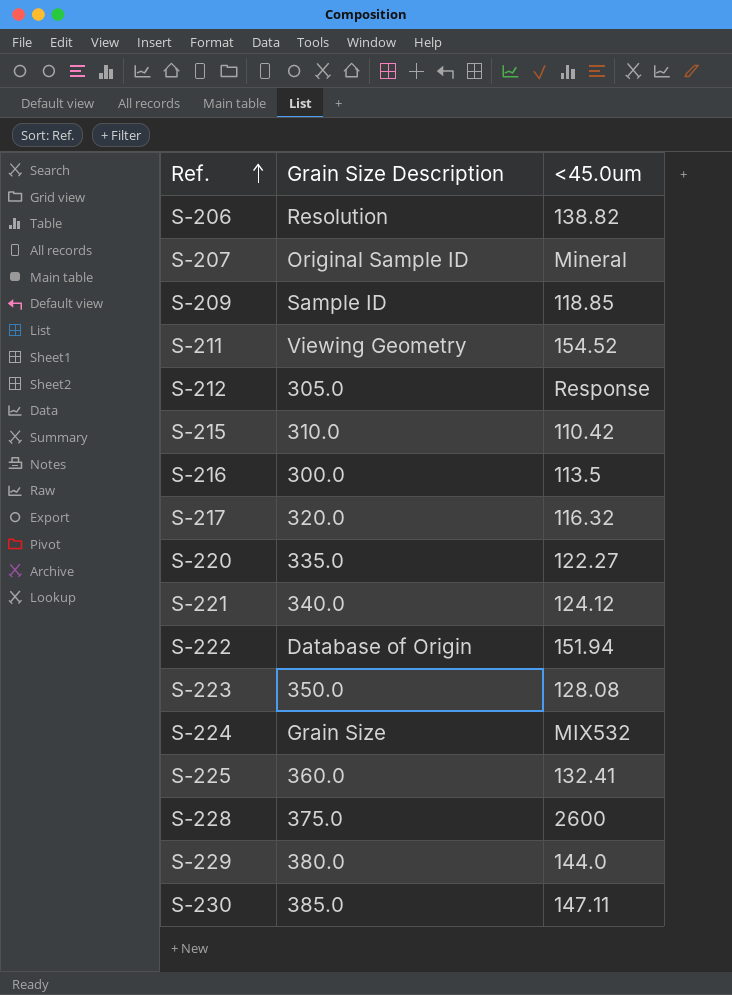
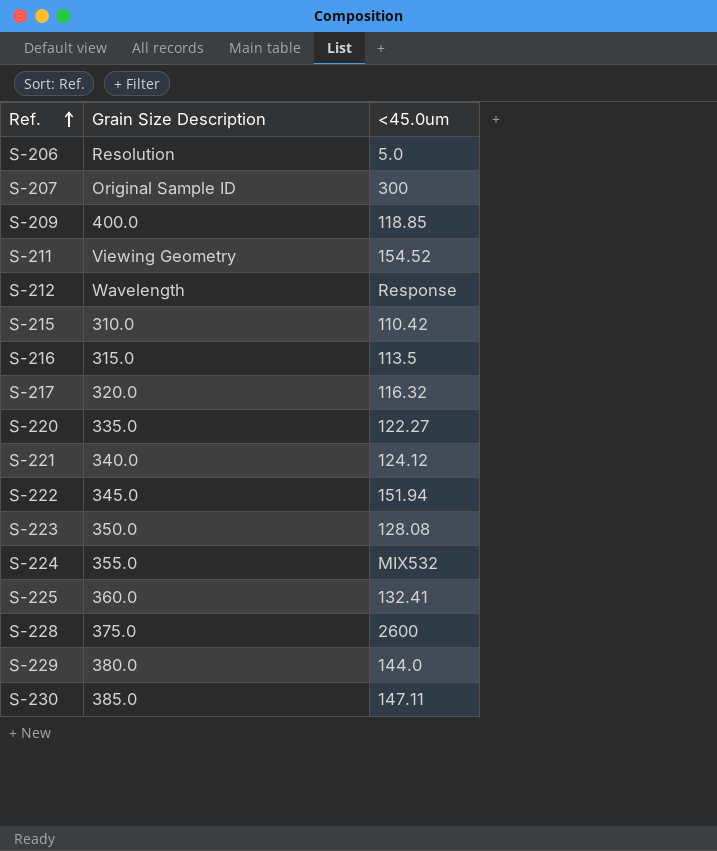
S-206 | <45.0um: 138.82 -> 5.0
S-207 | <45.0um: Mineral -> 300
S-209 | Grain Size Description: Sample ID -> 400.0
S-212 | Grain Size Description: 305.0 -> Wavelength
S-216 | Grain Size Description: 300.0 -> 315.0
S-222 | Grain Size Description: Database of Origin -> 345.0
S-224 | Grain Size Description: Grain Size -> 355.0

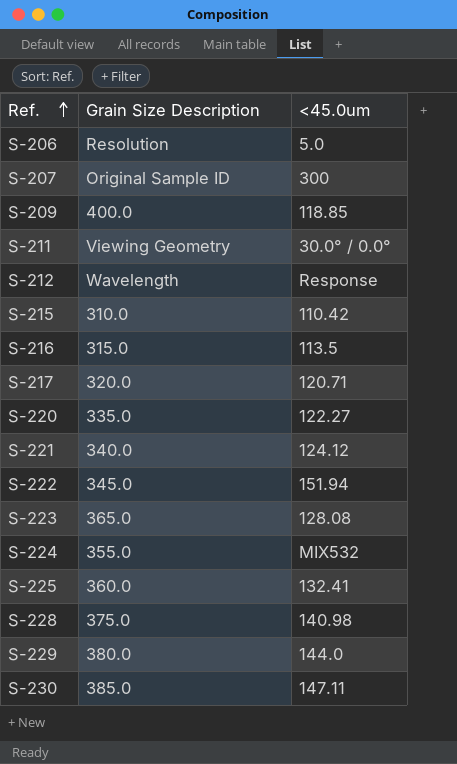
S-211 | <45.0um: 154.52 -> 30.0° / 0.0°
S-217 | <45.0um: 116.32 -> 120.71
S-223 | Grain Size Description: 350.0 -> 365.0
S-228 | <45.0um: 2600 -> 140.98

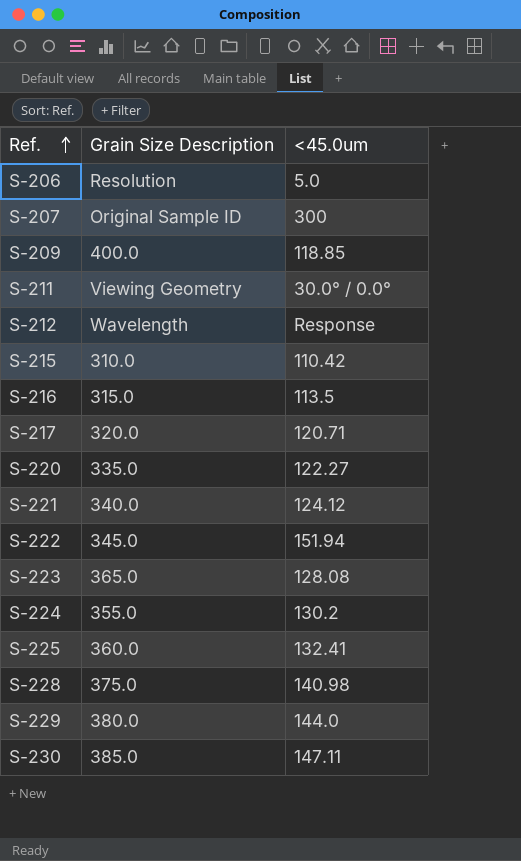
S-224 | <45.0um: MIX532 -> 130.2

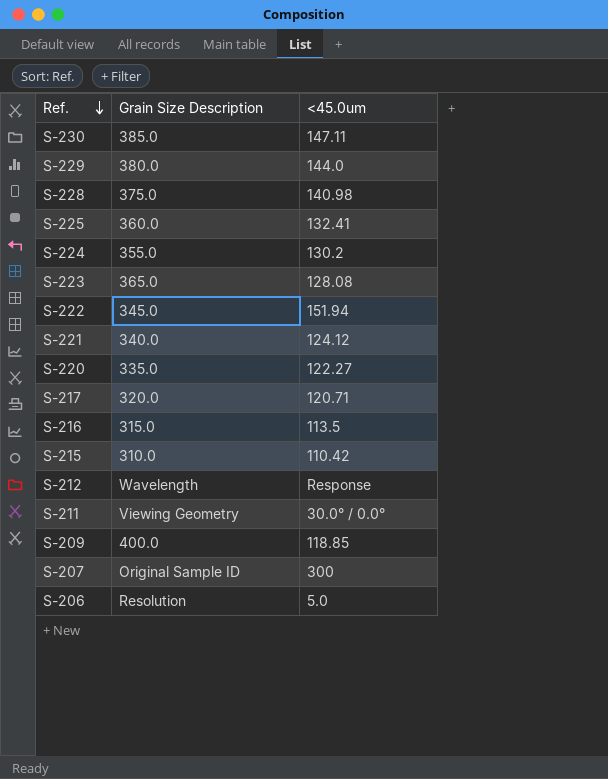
row order: Ref. ascending -> Ref. descending

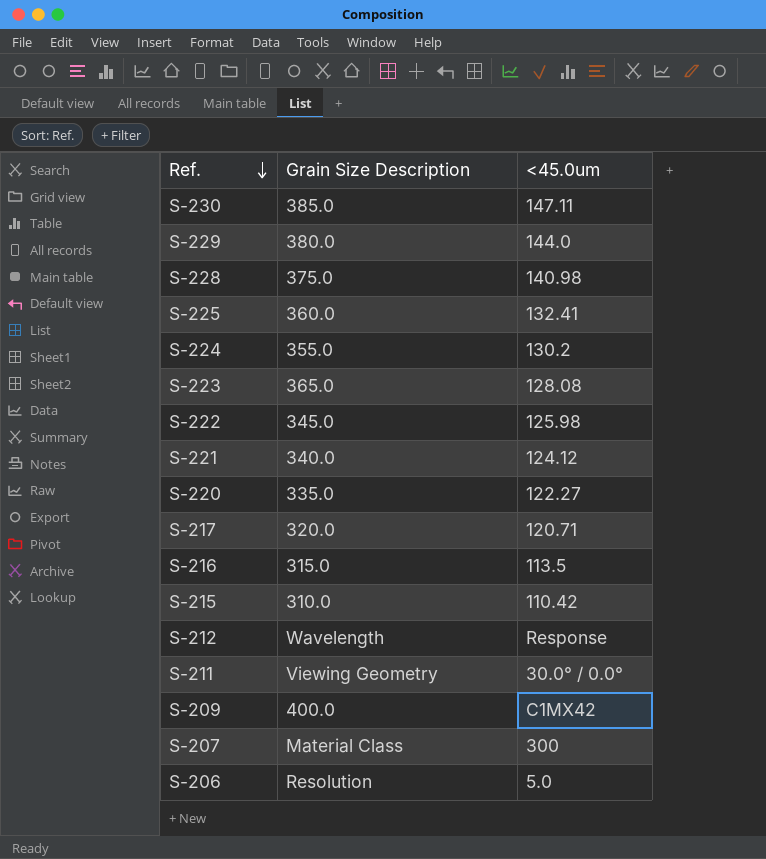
S-222 | <45.0um: 151.94 -> 125.98
S-209 | <45.0um: 118.85 -> C1MX42
S-207 | Grain Size Description: Original Sample ID -> Material Class

